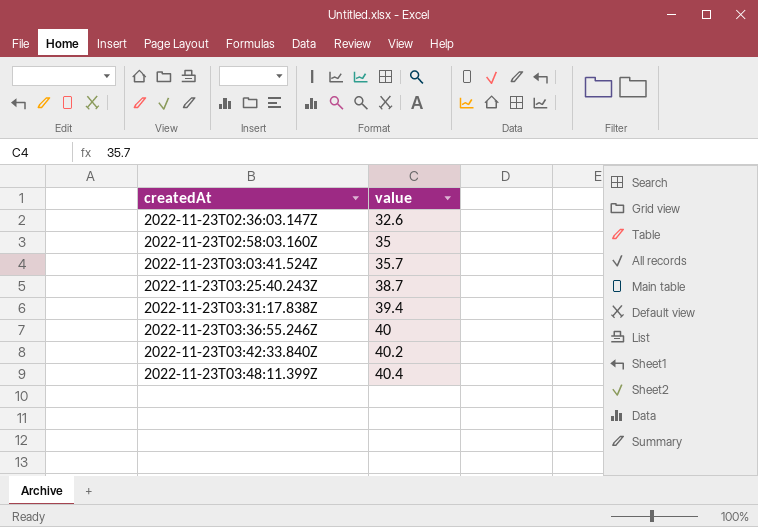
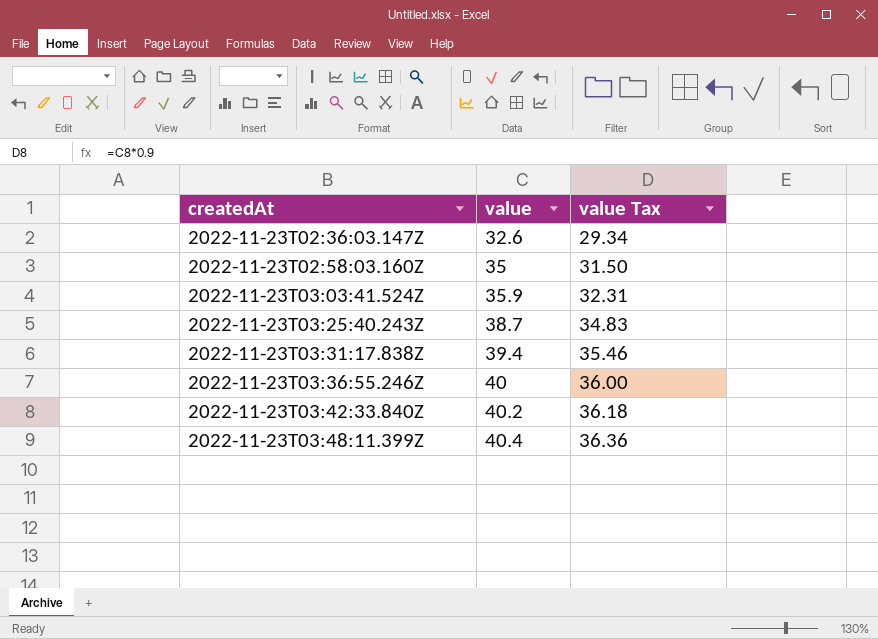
column value Tax | formula: none -> [value] * 0.9
2022-11-23T03:03:41.524Z | value: 35.7 -> 35.9

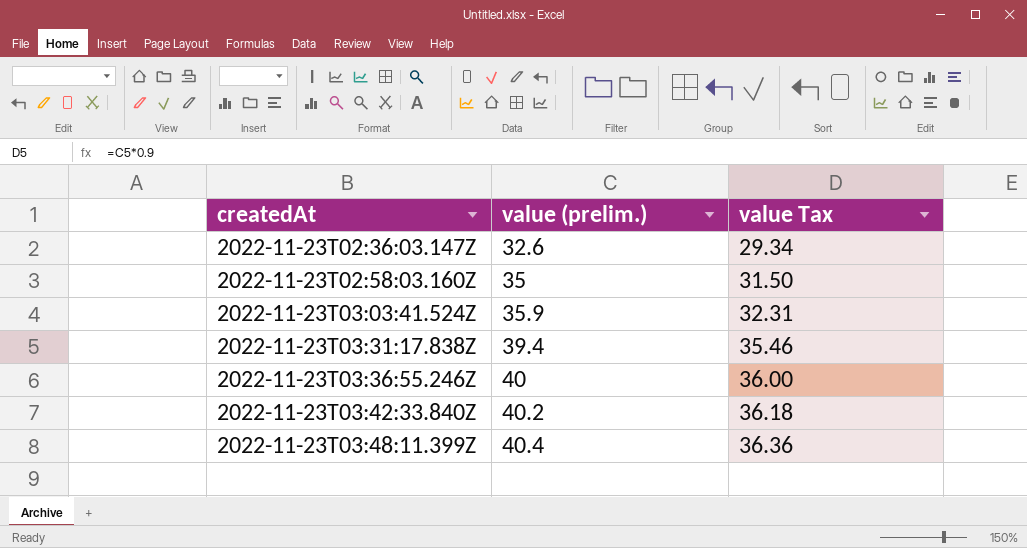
column name: value -> value (prelim.)
row 2022-11-23T03:25:40.243Z: 38.7 | 34.83 -> none

